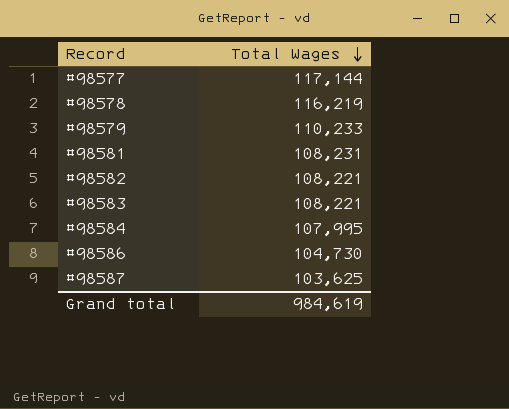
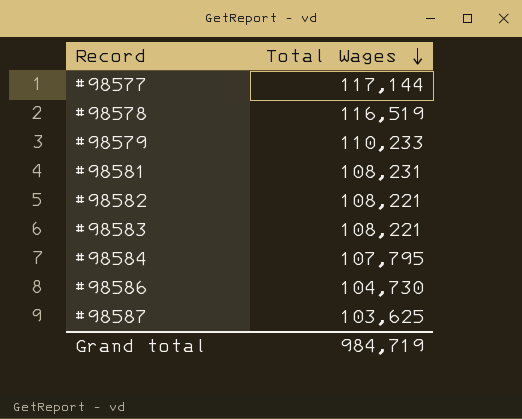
#98578 | Total Wages: 116,219 -> 116,519
#98584 | Total Wages: 107,995 -> 107,795
Grand total | Total Wages: 984,619 -> 984,719

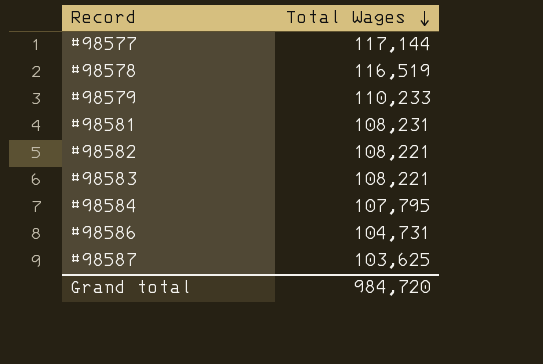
#98586 | Total Wages: 104,730 -> 104,731
Grand total | Total Wages: 984,719 -> 984,720

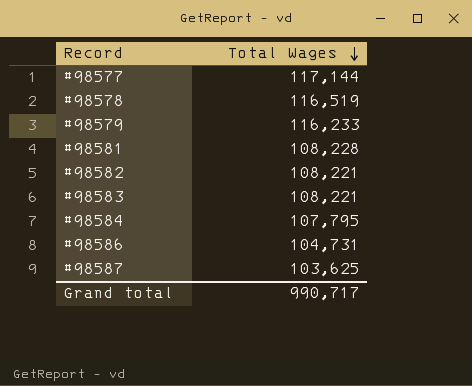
#98579 | Total Wages: 110,233 -> 116,233
#98581 | Total Wages: 108,231 -> 108,228
Grand total | Total Wages: 984,720 -> 990,717

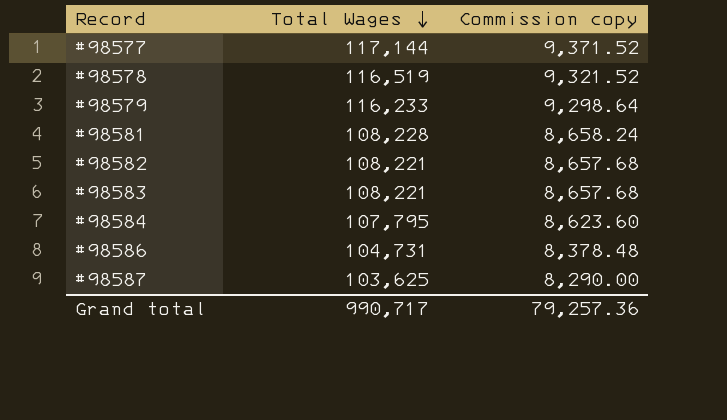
column Commission copy | formula: none -> [Total Wages] * 0.08

